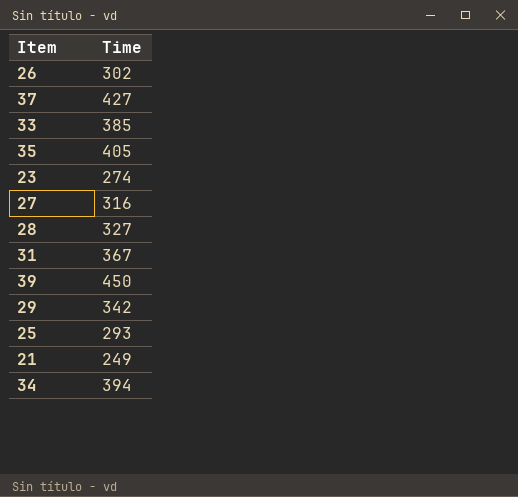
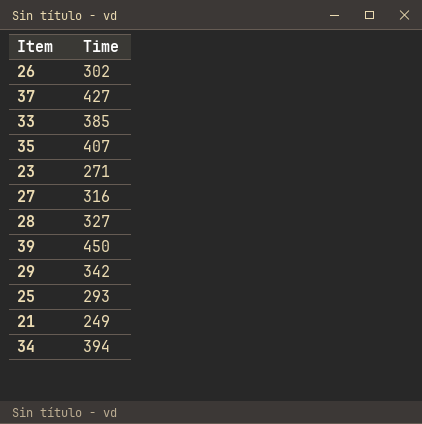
row 31: 367 -> none
35 | Time: 405 -> 407
23 | Time: 274 -> 271

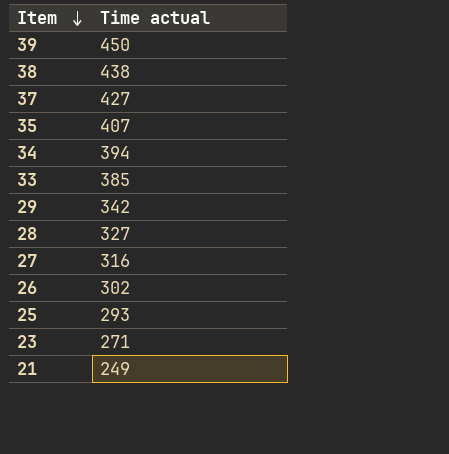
row order: none -> Item descending
column name: Time -> Time actual
row 38: none -> 438

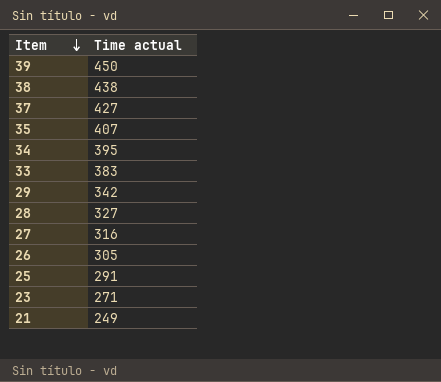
34 | Time actual: 394 -> 395
33 | Time actual: 385 -> 383
26 | Time actual: 302 -> 305
25 | Time actual: 293 -> 291

